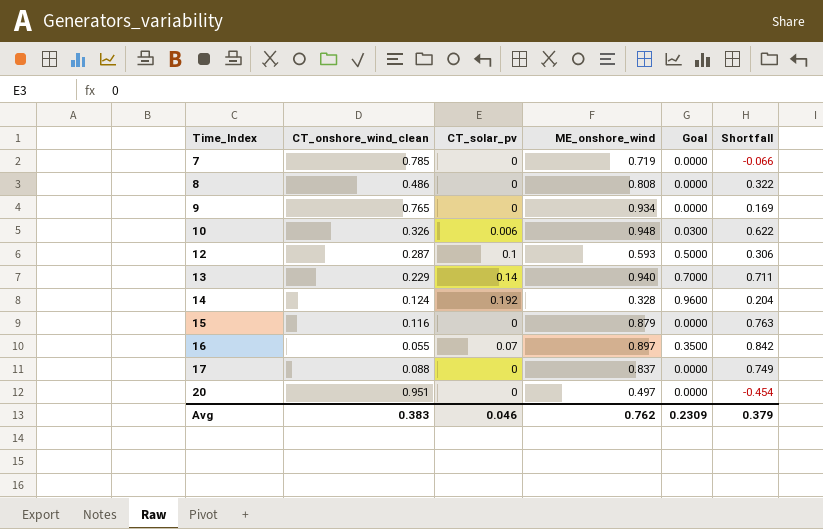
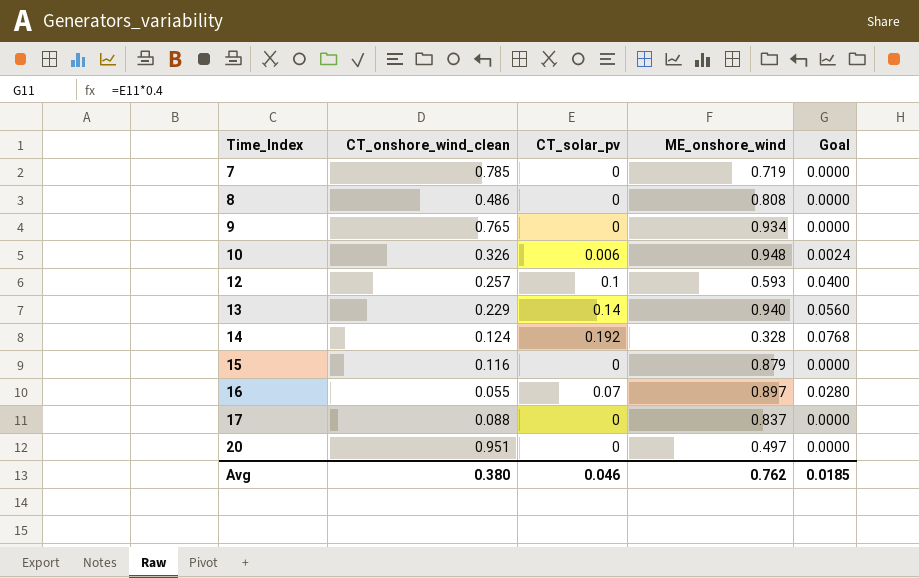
column Shortfall | formula: [ME_onshore_wind] - [CT_onshore_wind_clean] -> none
column Goal | formula: [CT_solar_pv] * 5 -> [CT_solar_pv] * 0.4
12 | CT_onshore_wind_clean: 0.287 -> 0.257
Avg | CT_onshore_wind_clean: 0.383 -> 0.380
Avg | Goal: 0.2309 -> 0.0185

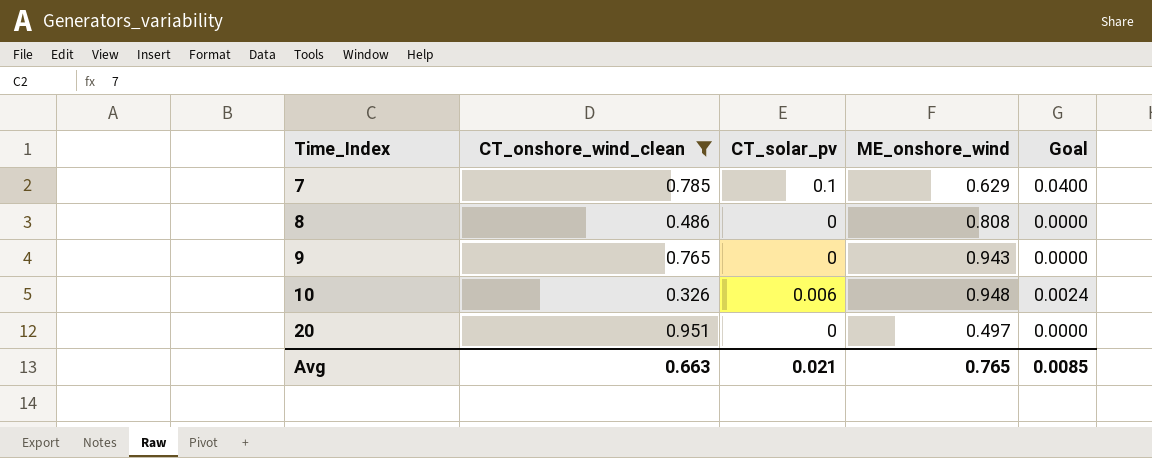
filter: none -> CT_onshore_wind_clean >= 0.326
7 | CT_solar_pv: 0 -> 0.1
7 | ME_onshore_wind: 0.719 -> 0.629
7 | Goal: 0.0000 -> 0.0400
9 | ME_onshore_wind: 0.934 -> 0.943
Avg | CT_onshore_wind_clean: 0.380 -> 0.663
Avg | CT_solar_pv: 0.046 -> 0.021
Avg | ME_onshore_wind: 0.762 -> 0.765
Avg | Goal: 0.0185 -> 0.0085

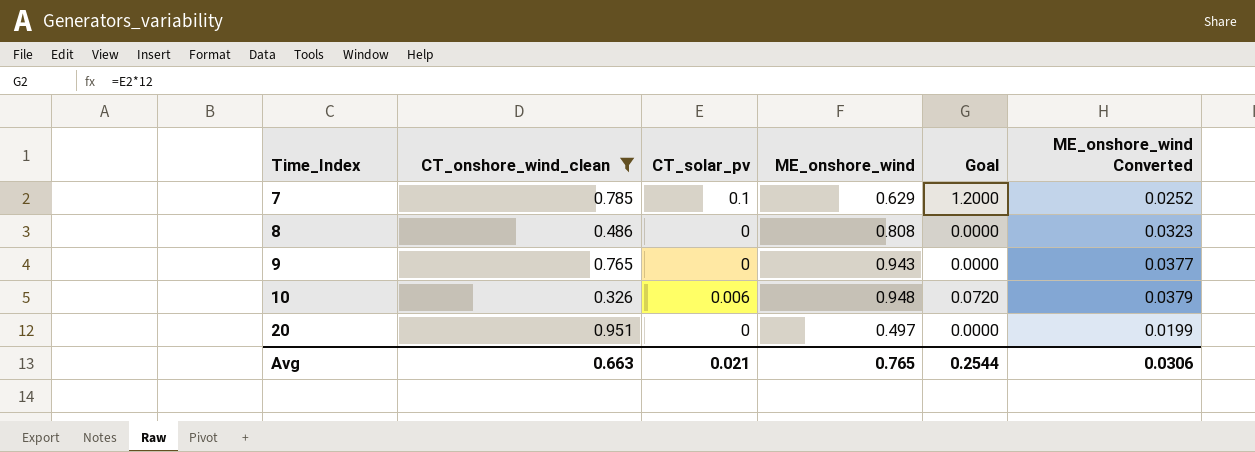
column Goal | formula: [CT_solar_pv] * 0.4 -> [CT_solar_pv] * 12
column ME_onshore_wind Converted | formula: none -> [ME_onshore_wind] * 0.04
Avg | Goal: 0.0085 -> 0.2544

